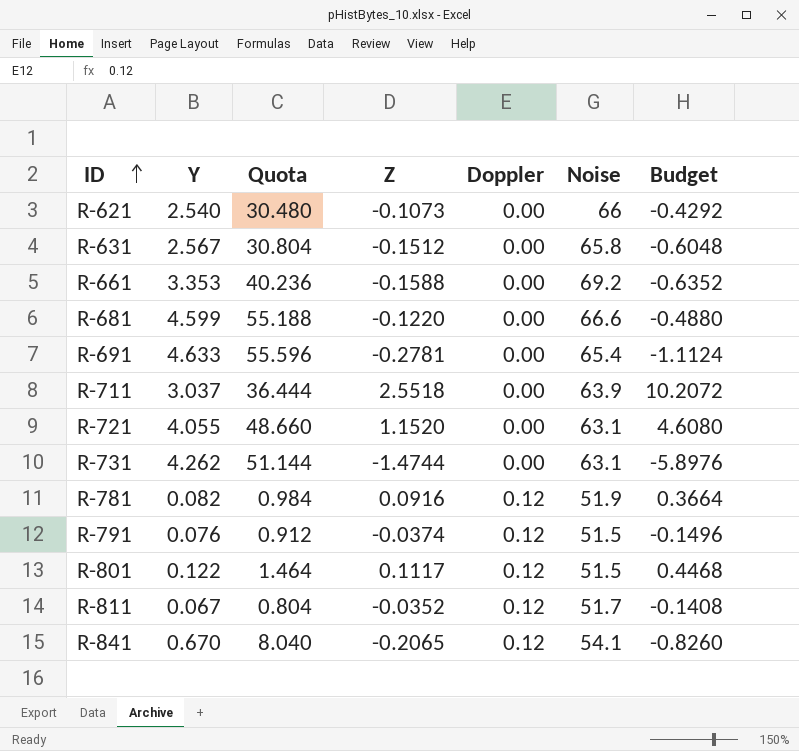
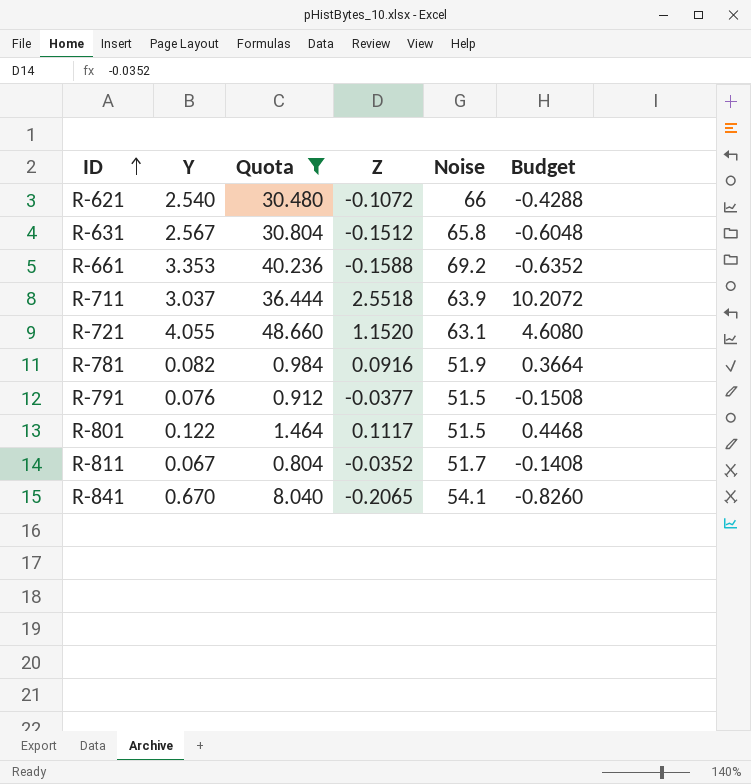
filter: none -> Quota <= 48.660
column Doppler | position: 5 -> none
R-621 | Z: -0.1073 -> -0.1072
R-621 | Budget: -0.4292 -> -0.4288
R-791 | Z: -0.0374 -> -0.0377
R-791 | Budget: -0.1496 -> -0.1508

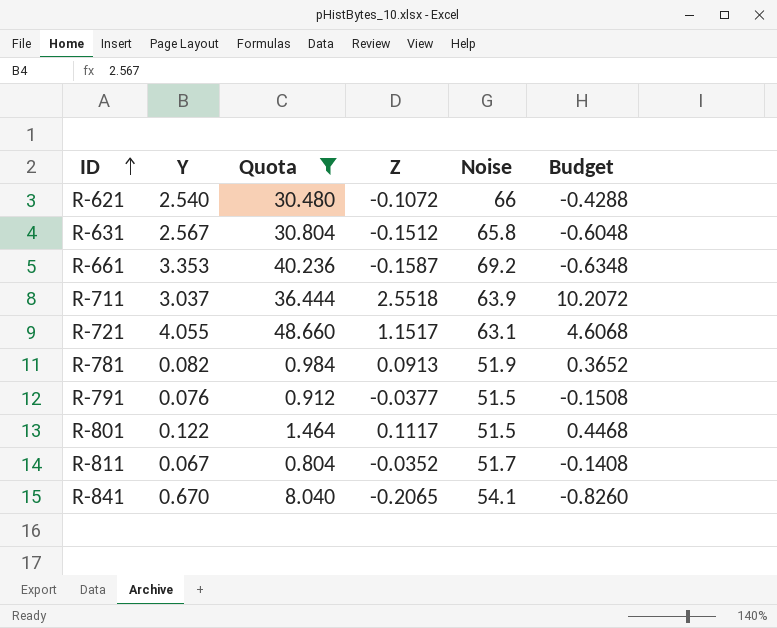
R-661 | Z: -0.1588 -> -0.1587
R-661 | Budget: -0.6352 -> -0.6348
R-721 | Z: 1.1520 -> 1.1517
R-721 | Budget: 4.6080 -> 4.6068
R-781 | Z: 0.0916 -> 0.0913
R-781 | Budget: 0.3664 -> 0.3652

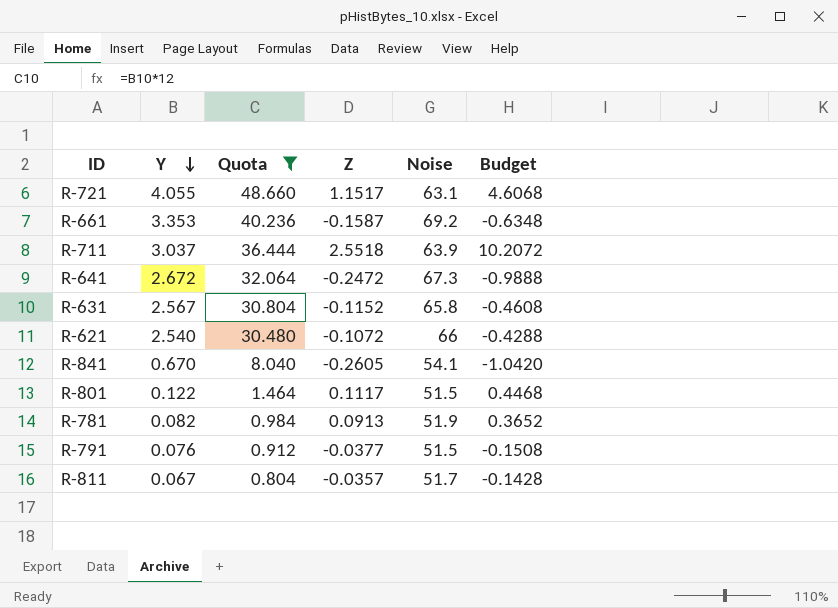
row order: ID ascending -> Y descending
row R-641: none -> 2.672 | 32.064 | -0.2472 | 67.3 | -0.9888
R-631 | Z: -0.1512 -> -0.1152
R-631 | Budget: -0.6048 -> -0.4608
R-841 | Z: -0.2065 -> -0.2605
R-841 | Budget: -0.8260 -> -1.0420
R-811 | Z: -0.0352 -> -0.0357
R-811 | Budget: -0.1408 -> -0.1428

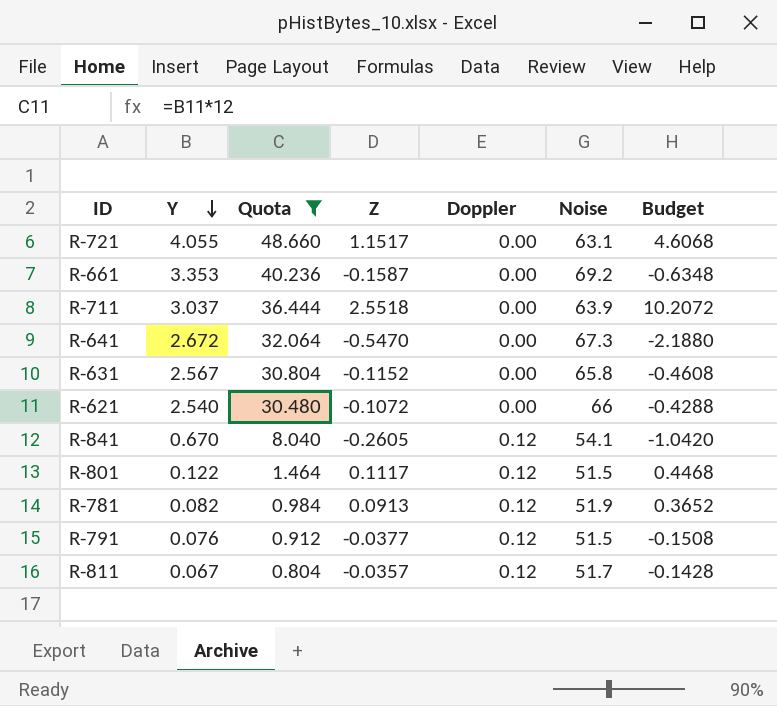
column Doppler | position: none -> 5
R-641 | Z: -0.2472 -> -0.5470
R-641 | Budget: -0.9888 -> -2.1880

